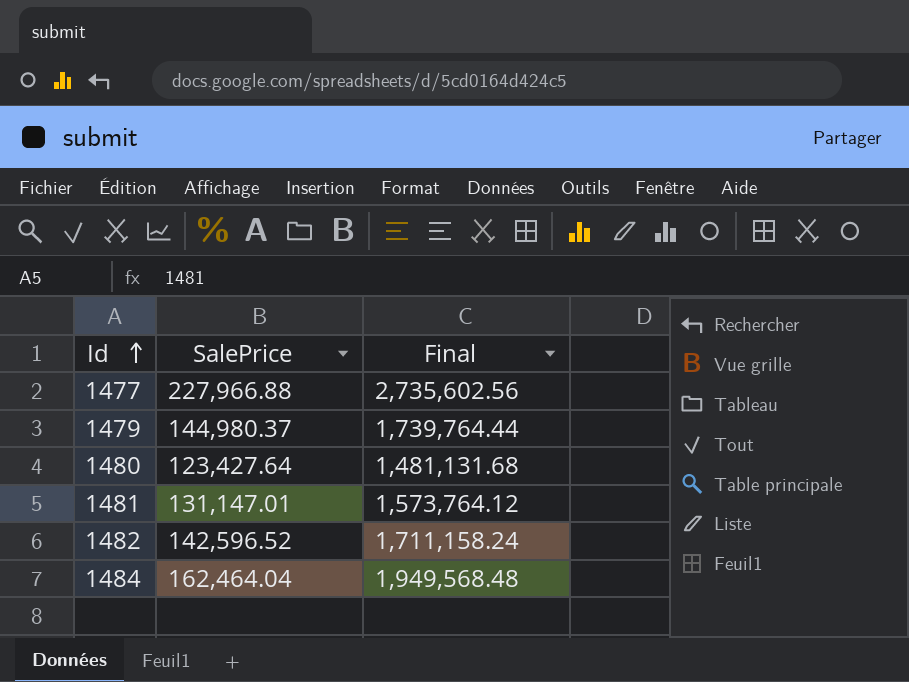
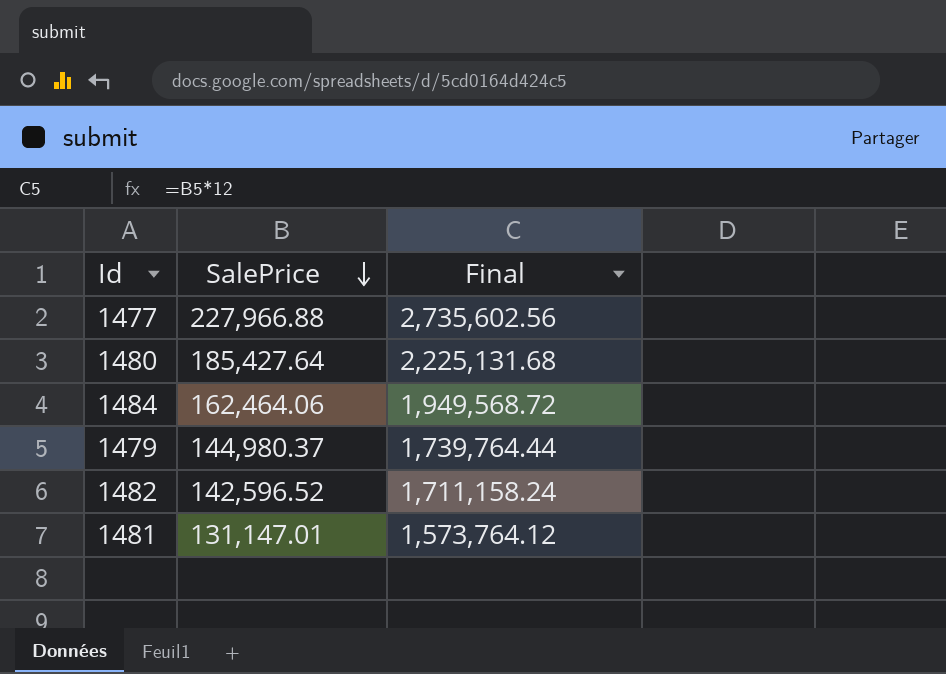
row order: Id ascending -> SalePrice descending
1480 | SalePrice: 123,427.64 -> 185,427.64
1480 | Final: 1,481,131.68 -> 2,225,131.68
1484 | SalePrice: 162,464.04 -> 162,464.06
1484 | Final: 1,949,568.48 -> 1,949,568.72

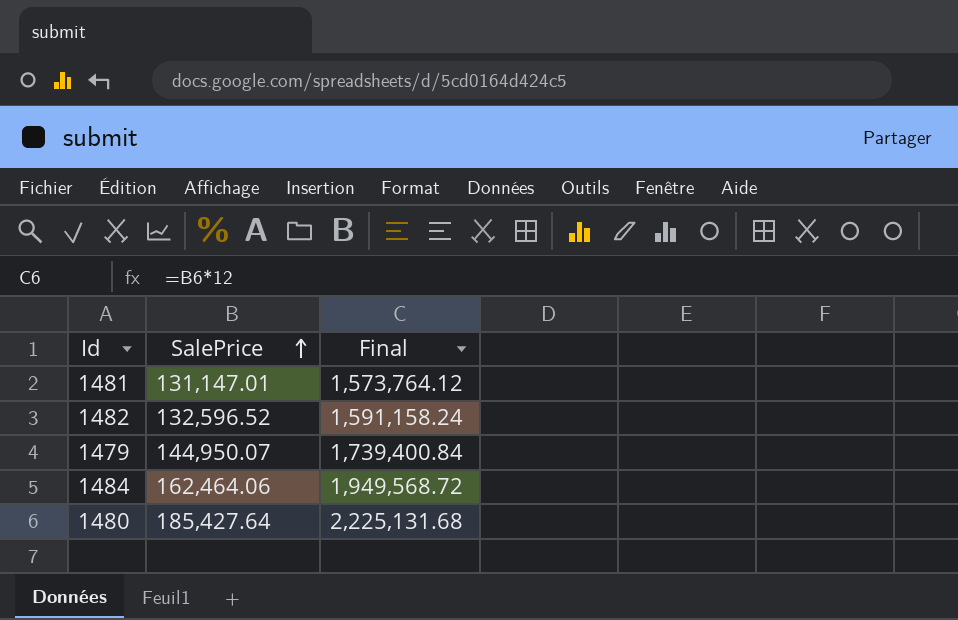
row order: SalePrice descending -> SalePrice ascending
row 1477: 227,966.88 | 2,735,602.56 -> none
1482 | SalePrice: 142,596.52 -> 132,596.52
1482 | Final: 1,711,158.24 -> 1,591,158.24
1479 | SalePrice: 144,980.37 -> 144,950.07
1479 | Final: 1,739,764.44 -> 1,739,400.84

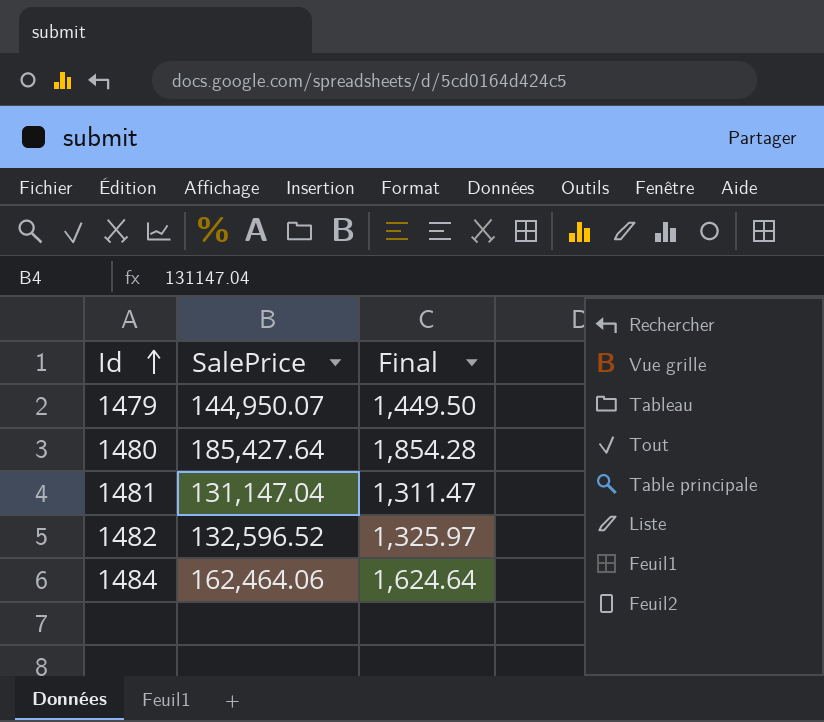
row order: SalePrice ascending -> Id ascending
column Final | formula: [SalePrice] * 12 -> [SalePrice] * 0.01
1481 | SalePrice: 131,147.01 -> 131,147.04

